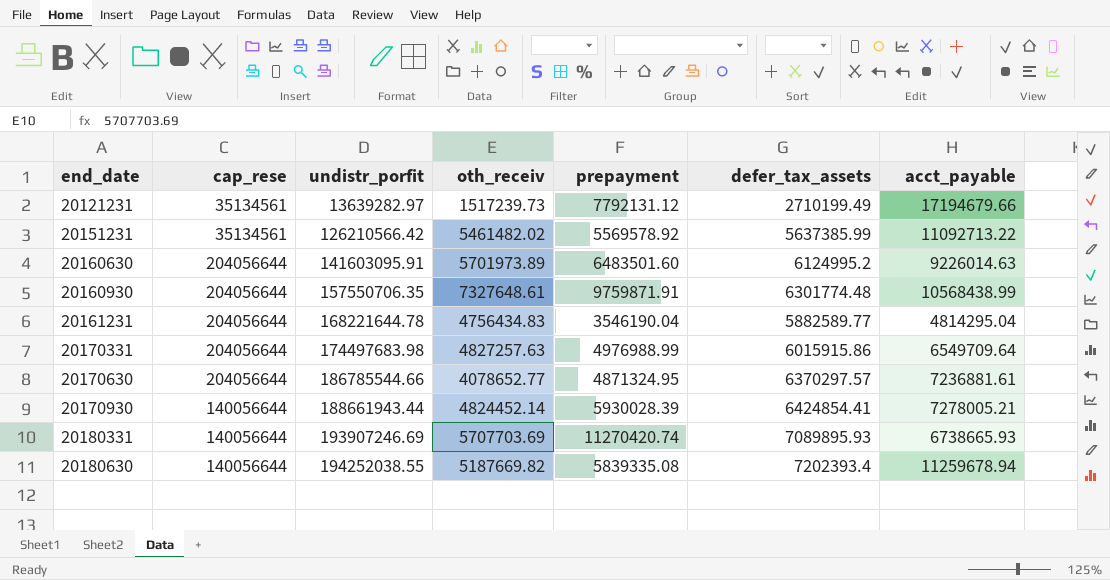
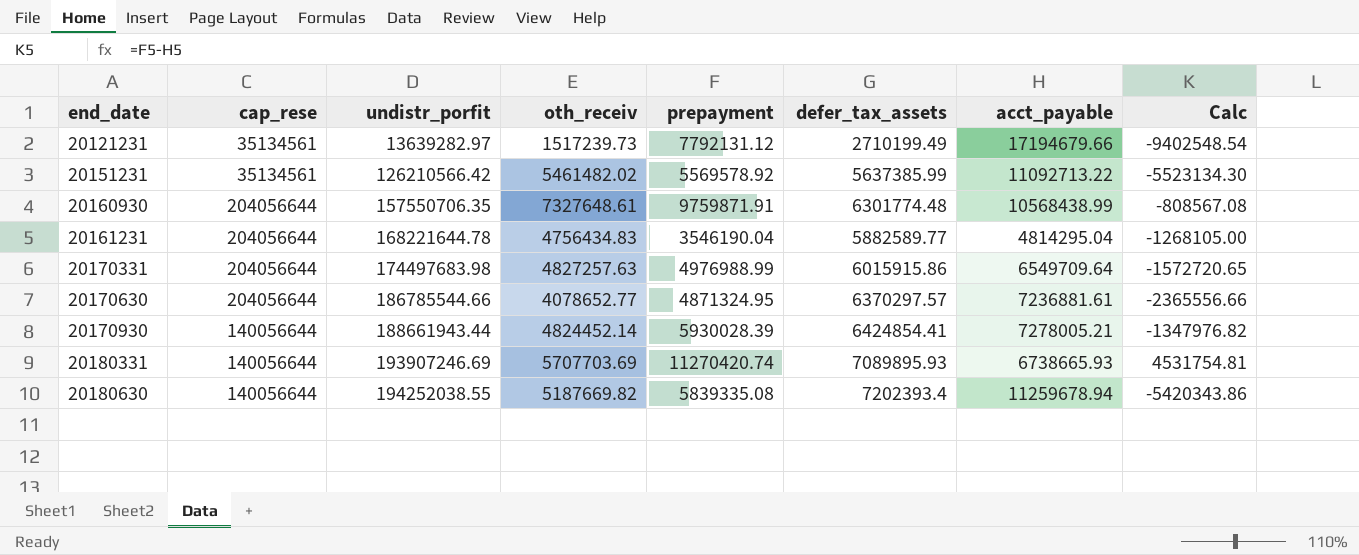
column Calc | formula: none -> [prepayment] - [acct_payable]
row 20160630: 204056644 | 141603095.91 | 5701973.89 | 6483501.60 | 6124995.2 | 9226014.63 -> none

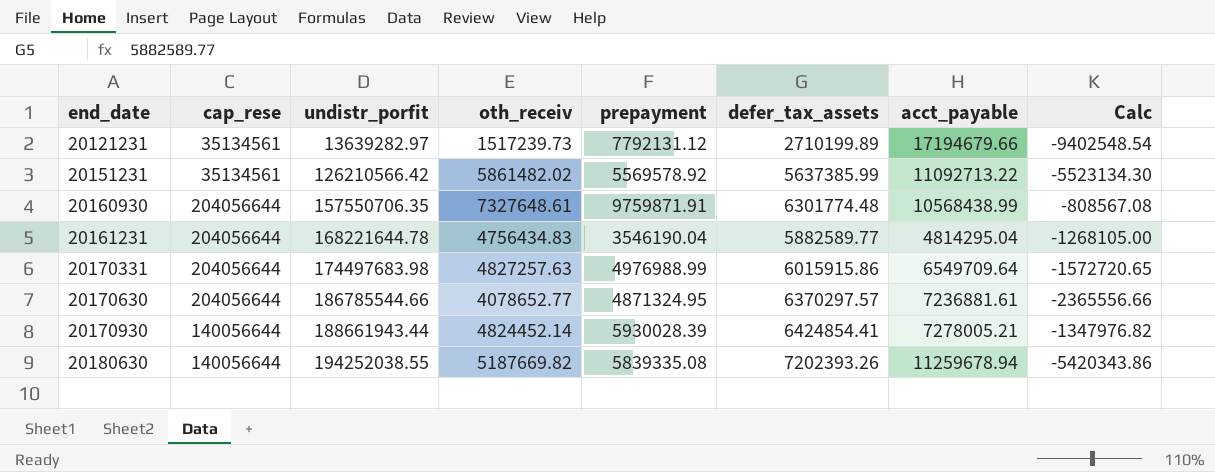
row 20180331: 140056644 | 193907246.69 | 5707703.69 | 11270420.74 | 7089895.93 | 6738665.93 | 4531754.81 -> none
20121231 | defer_tax_assets: 2710199.49 -> 2710199.89
20151231 | oth_receiv: 5461482.02 -> 5861482.02
20180630 | defer_tax_assets: 7202393.4 -> 7202393.26

